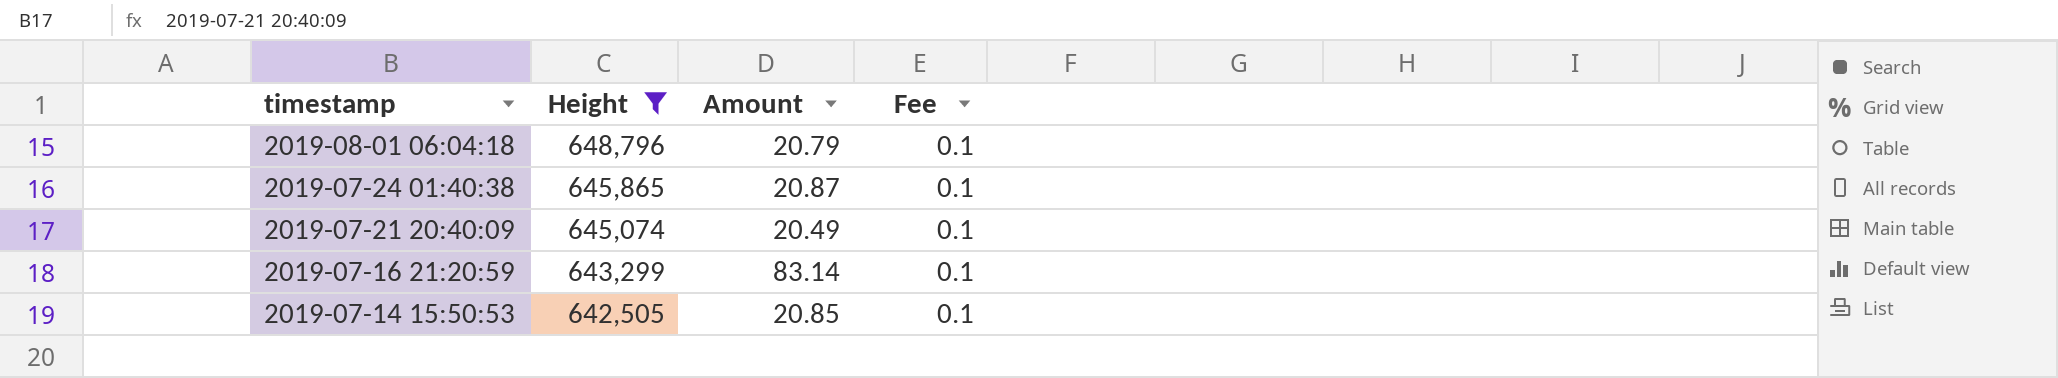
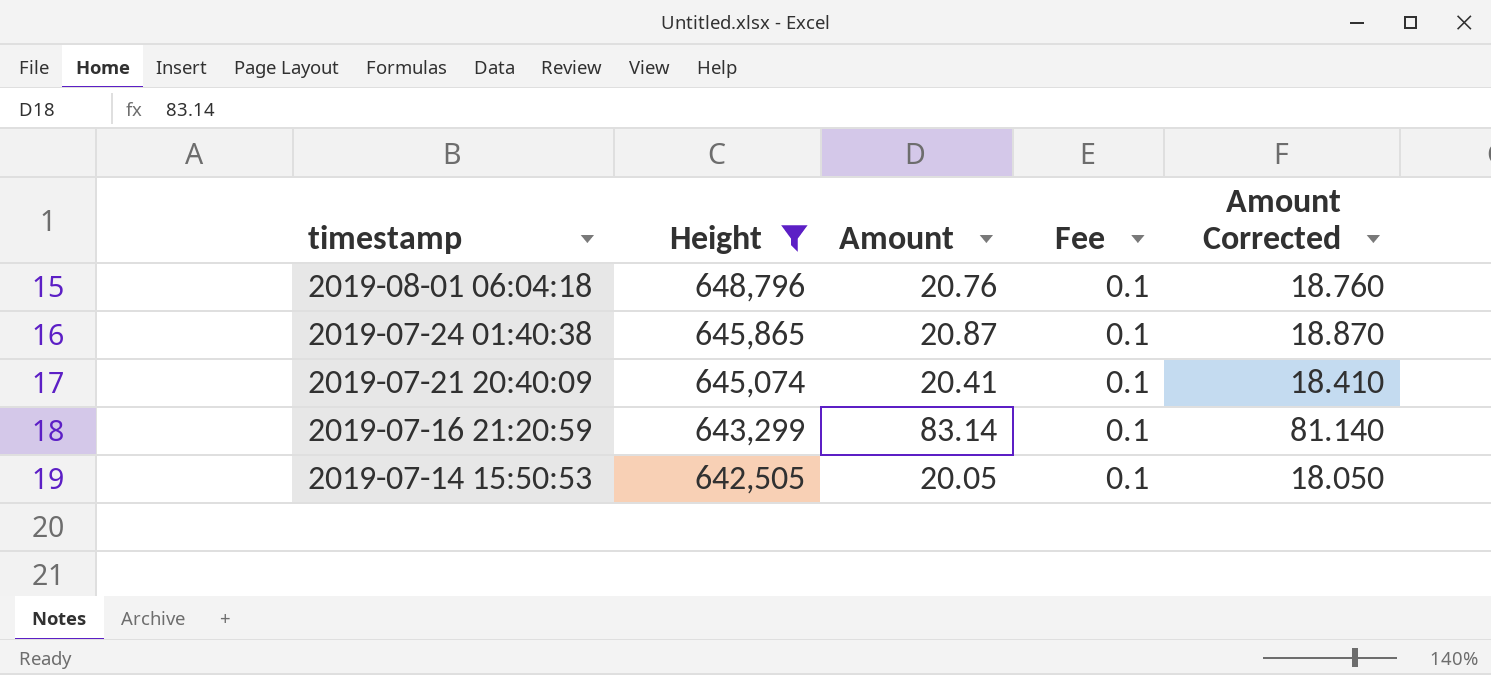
column Amount Corrected | formula: none -> [Amount] - 2
2019-08-01 06:04:18 | Amount: 20.79 -> 20.76
2019-07-21 20:40:09 | Amount: 20.49 -> 20.41
2019-07-14 15:50:53 | Amount: 20.85 -> 20.05

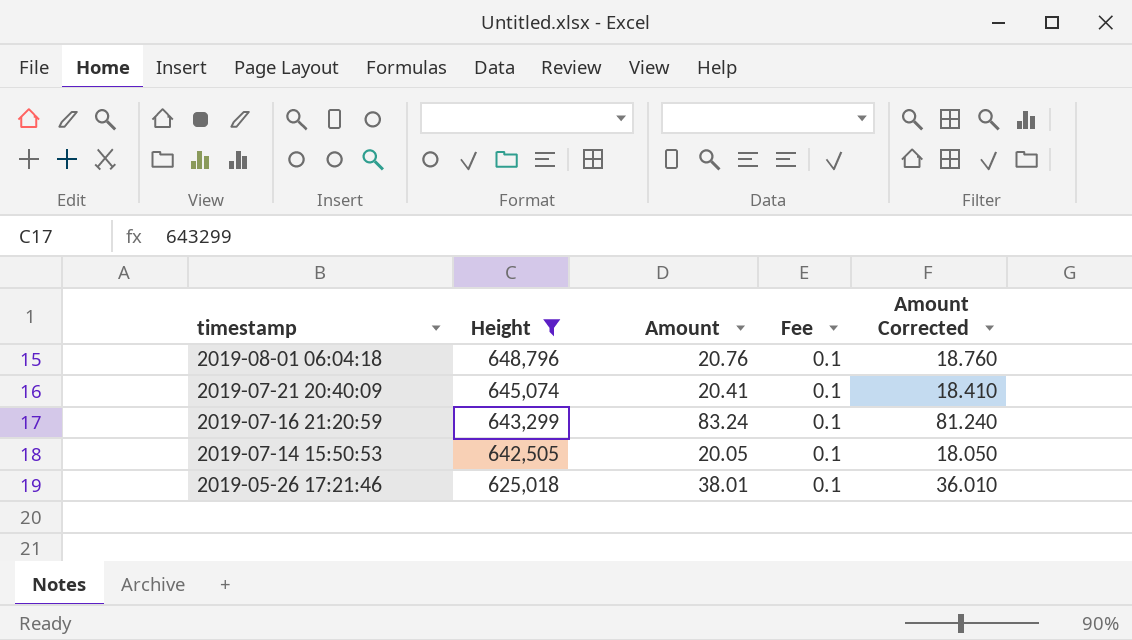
row 2019-07-24 01:40:38: 645,865 | 20.87 | 0.1 | 18.870 -> none
2019-07-16 21:20:59 | Amount: 83.14 -> 83.24
2019-07-16 21:20:59 | Amount Corrected: 81.140 -> 81.240
row 2019-05-26 17:21:46: none -> 625,018 | 38.01 | 0.1 | 36.010

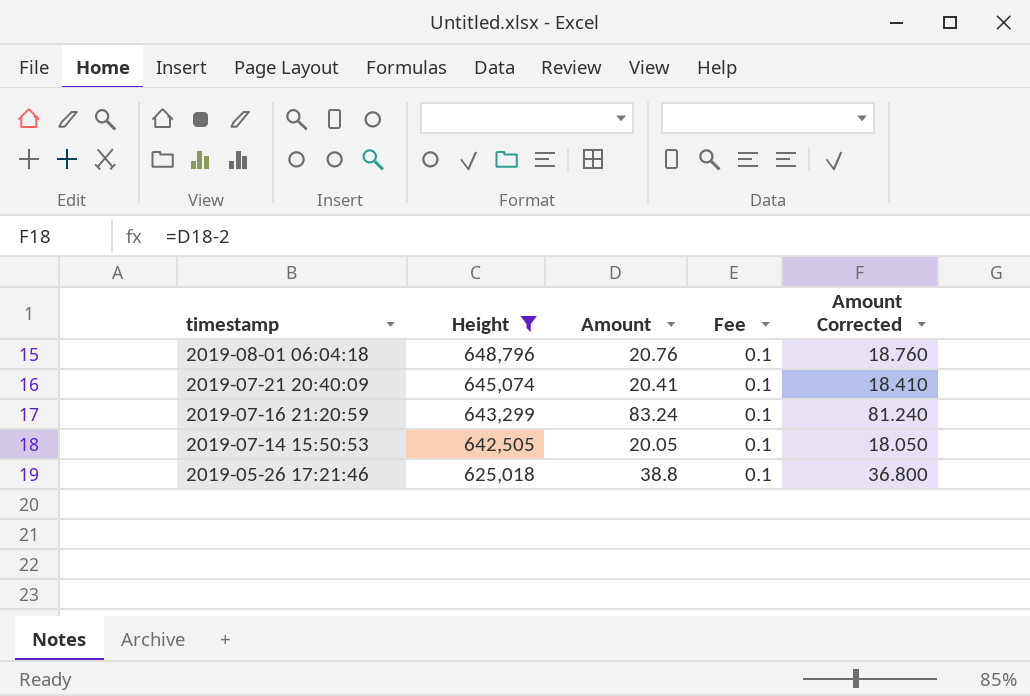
2019-05-26 17:21:46 | Amount: 38.01 -> 38.8
2019-05-26 17:21:46 | Amount Corrected: 36.010 -> 36.800

